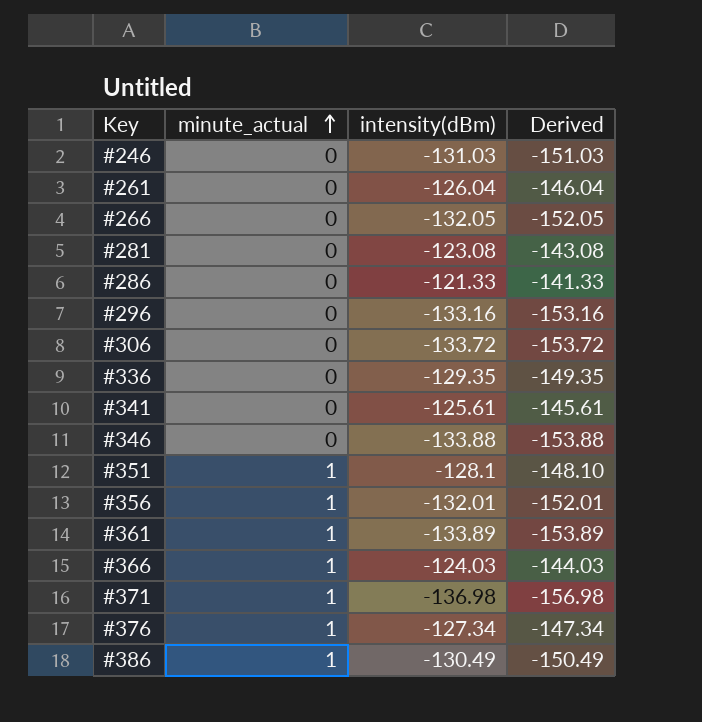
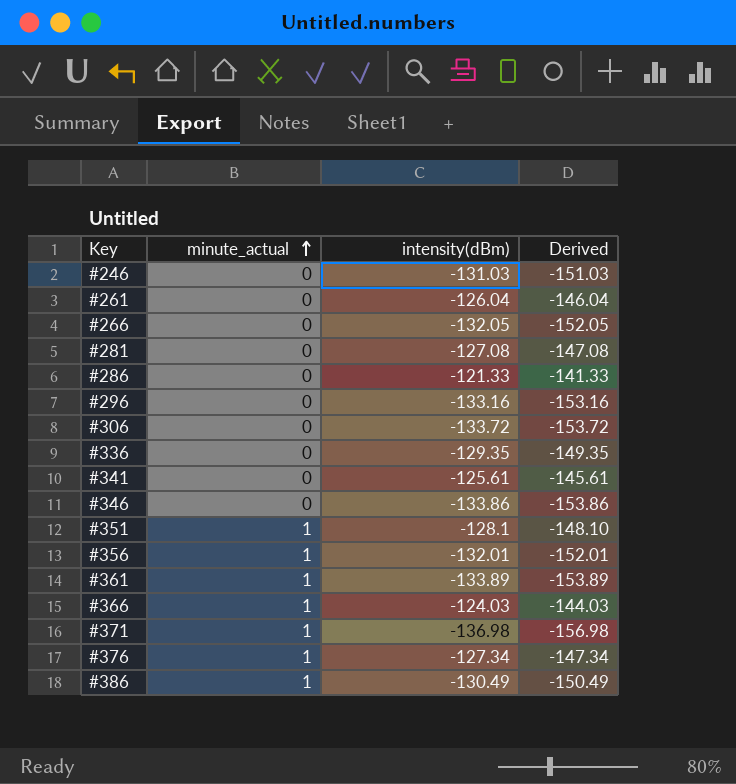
#281 | intensity(dBm): -123.08 -> -127.08
#281 | Derived: -143.08 -> -147.08
#346 | intensity(dBm): -133.88 -> -133.86
#346 | Derived: -153.88 -> -153.86

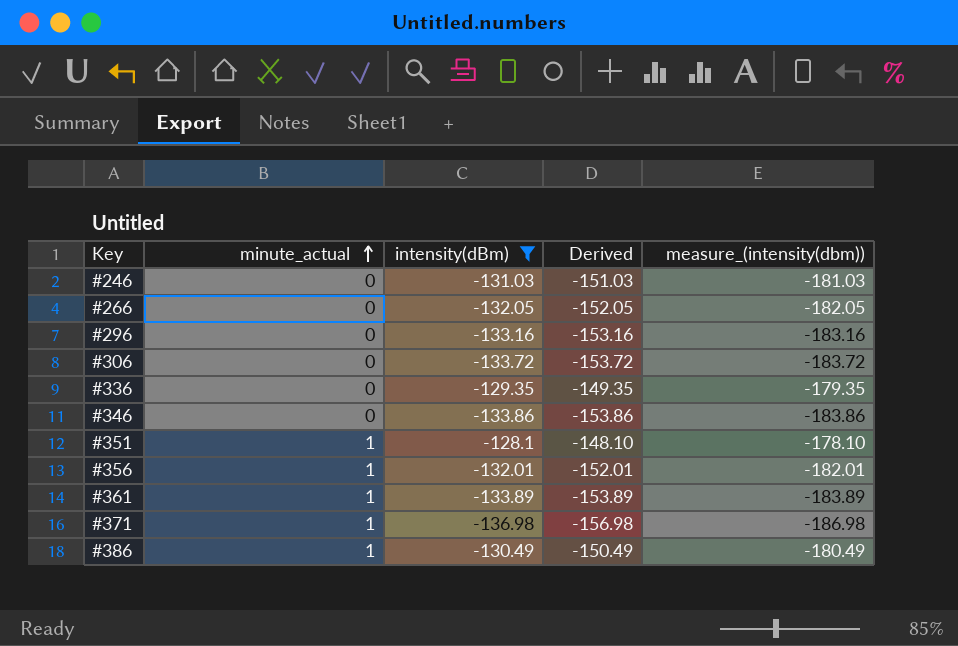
filter: none -> intensity(dBm) <= -128.1
column measure_(intensity(dbm)) | formula: none -> [intensity(dBm)] - 50

